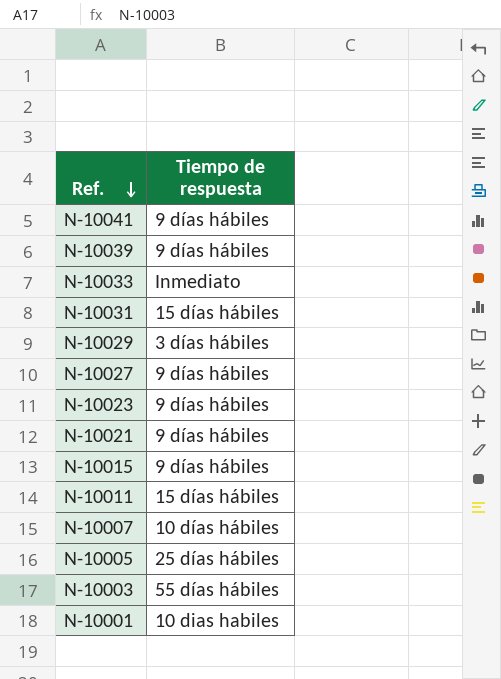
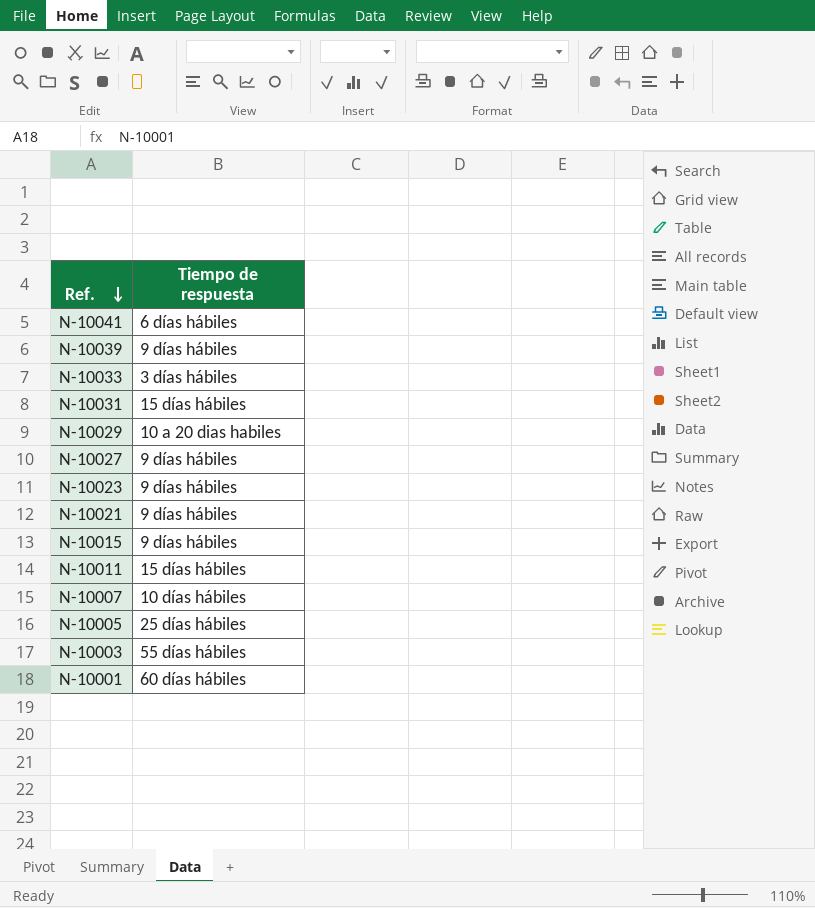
N-10041 | Tiempo de respuesta: 9 días hábiles -> 6 días hábiles
N-10033 | Tiempo de respuesta: Inmediato -> 3 días hábiles
N-10029 | Tiempo de respuesta: 3 días hábiles -> 10 a 20 dias habiles
N-10001 | Tiempo de respuesta: 10 dias habiles -> 60 días hábiles

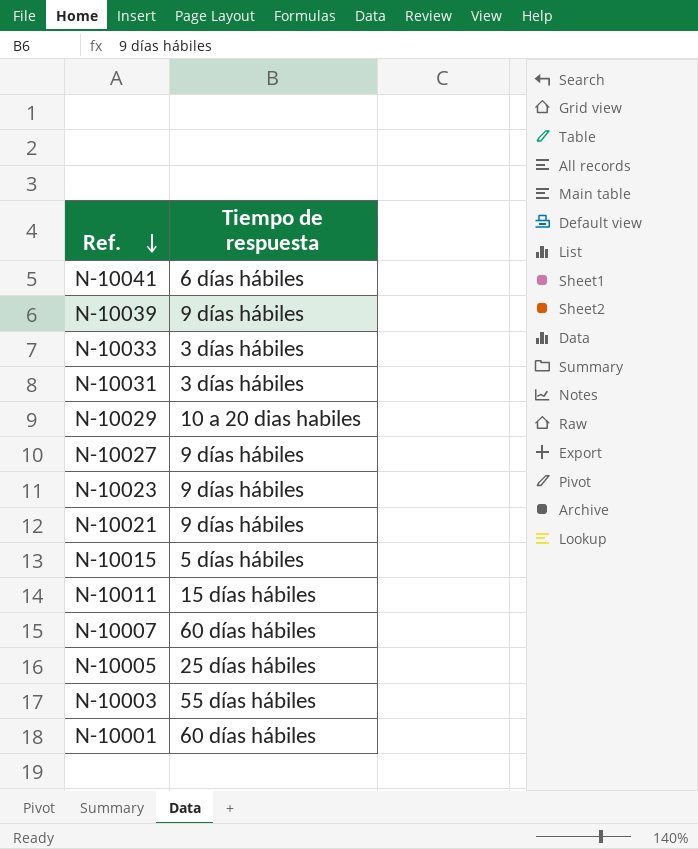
N-10031 | Tiempo de respuesta: 15 días hábiles -> 3 días hábiles
N-10015 | Tiempo de respuesta: 9 días hábiles -> 5 días hábiles
N-10007 | Tiempo de respuesta: 10 días hábiles -> 60 días hábiles

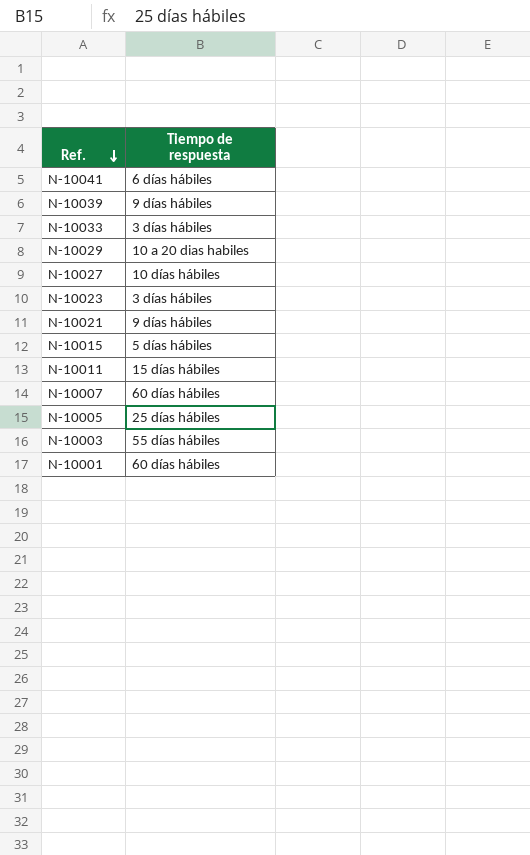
row N-10031: 3 días hábiles -> none
N-10027 | Tiempo de respuesta: 9 días hábiles -> 10 días hábiles
N-10023 | Tiempo de respuesta: 9 días hábiles -> 3 días hábiles

